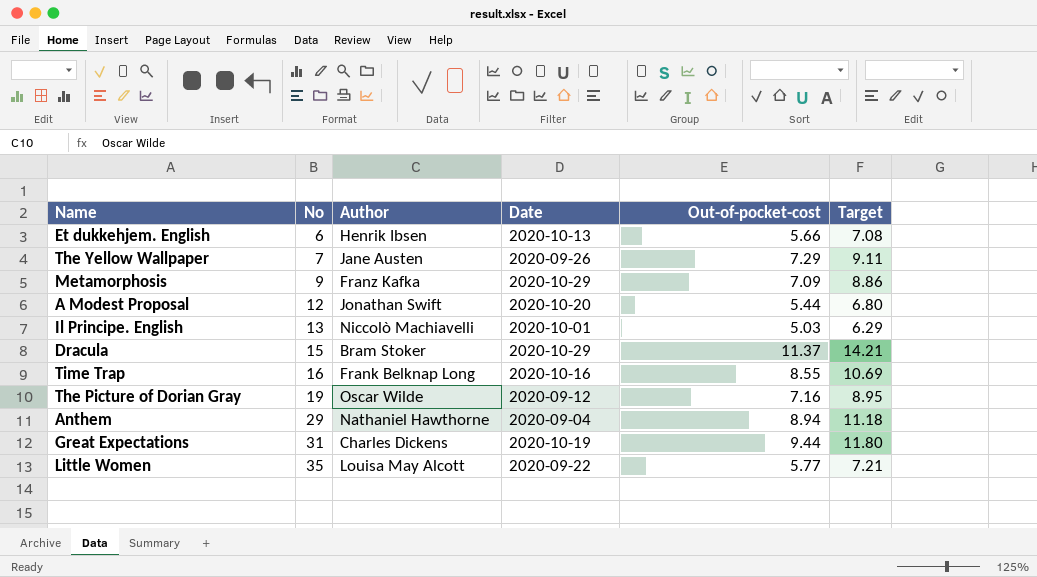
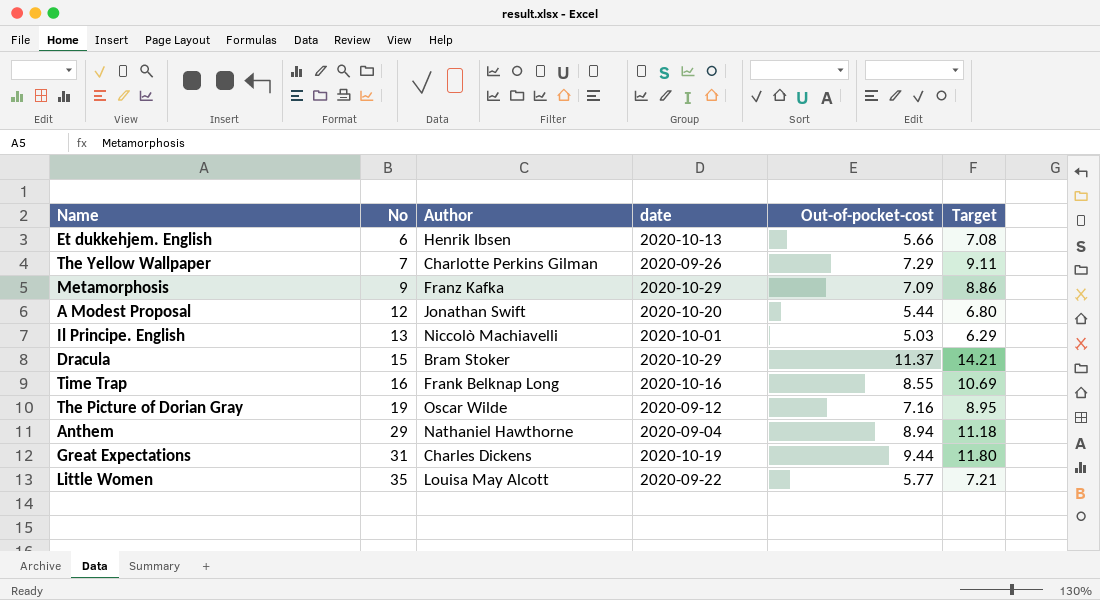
column name: Date -> date
The Yellow Wallpaper | Author: Jane Austen -> Charlotte Perkins Gilman

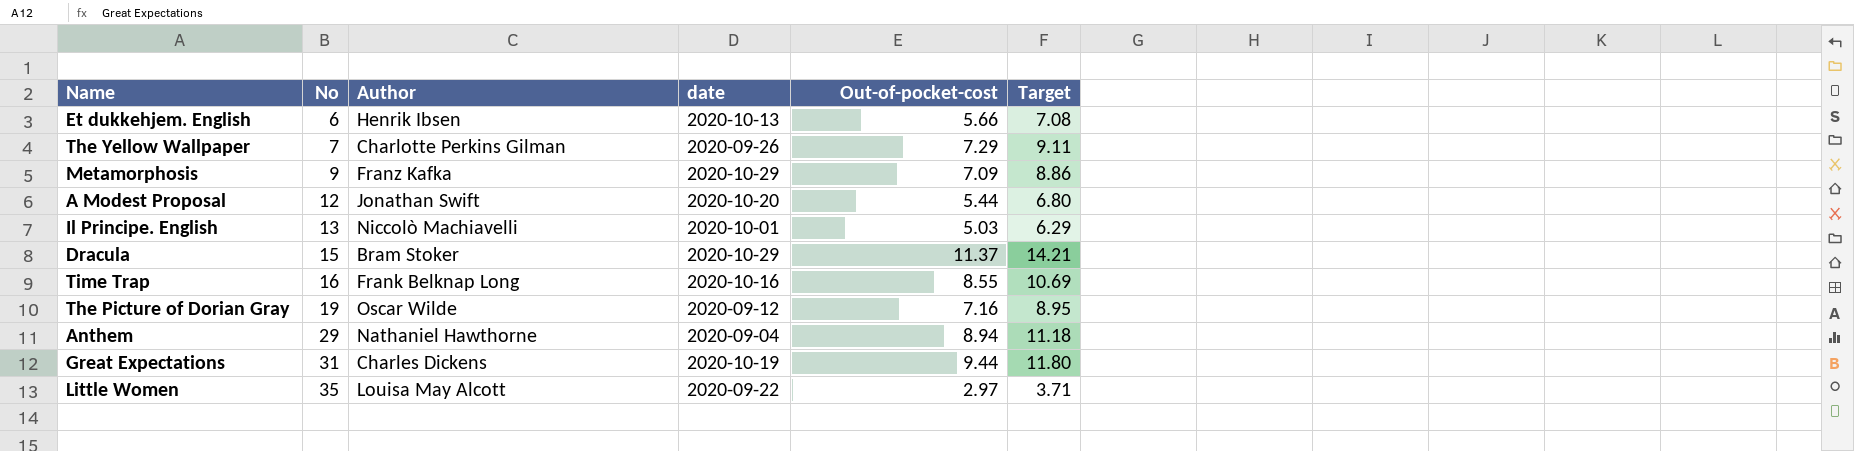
Little Women | Out-of-pocket-cost: 5.77 -> 2.97
Little Women | Target: 7.21 -> 3.71

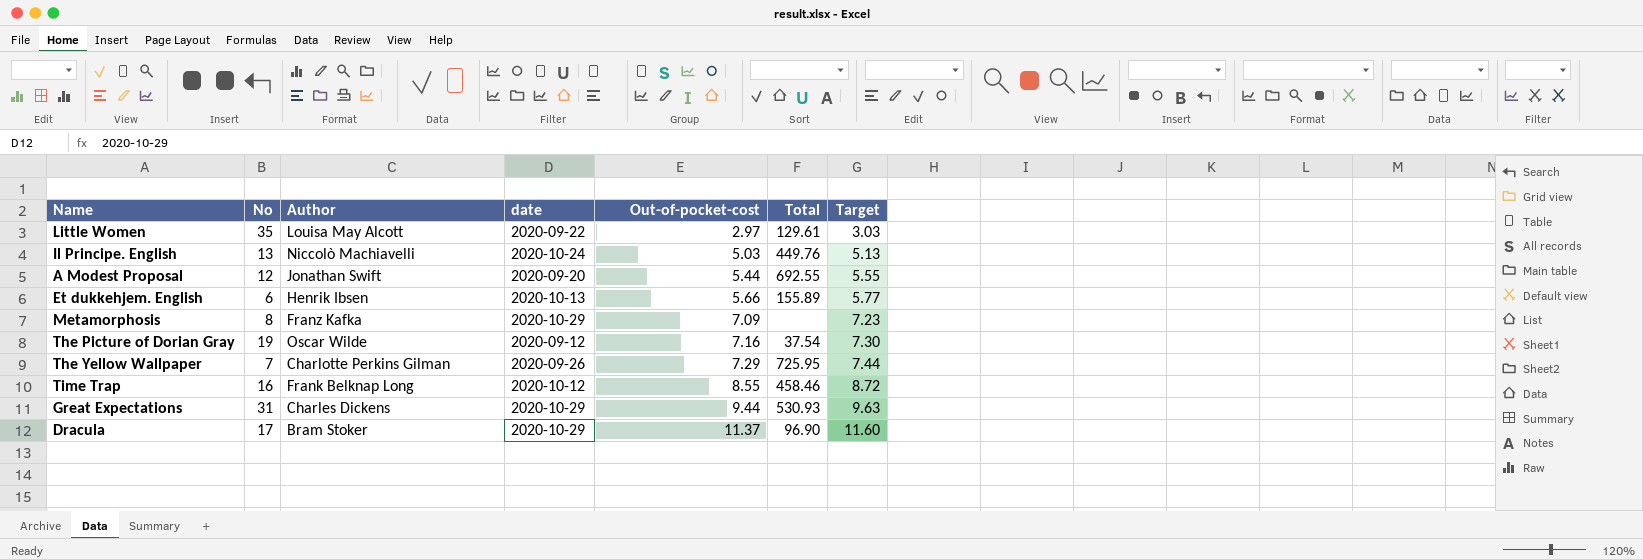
row order: No ascending -> Out-of-pocket-cost ascending
column Total | position: none -> 6
column Target | formula: [Out-of-pocket-cost] * 1.25 -> [Out-of-pocket-cost] * 1.02
row Anthem: 29 | Nathaniel Hawthorne | 2020-09-04 | 8.94 | 11.18 -> none
Il Principe. English | date: 2020-10-01 -> 2020-10-24
A Modest Proposal | date: 2020-10-20 -> 2020-09-20
Metamorphosis | No: 9 -> 8
Time Trap | date: 2020-10-16 -> 2020-10-12
Great Expectations | date: 2020-10-19 -> 2020-10-29
Dracula | No: 15 -> 17

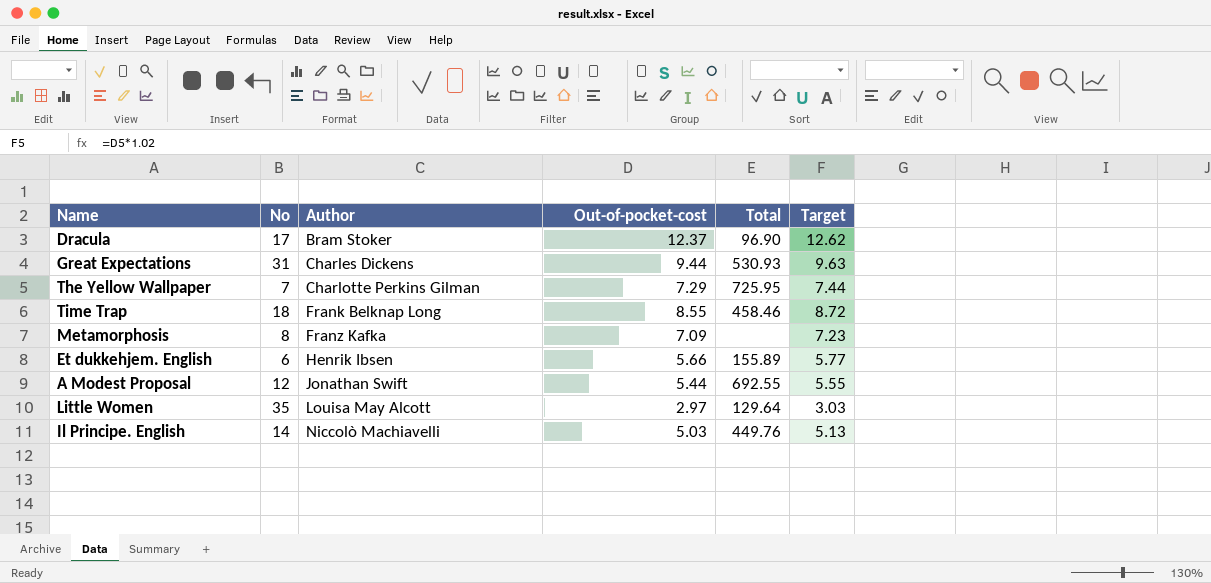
row order: Out-of-pocket-cost ascending -> Author ascending
column date | position: 4 -> none
row The Picture of Dorian Gray: 19 | Oscar Wilde | 2020-09-12 | 7.16 | 37.54 | 7.30 -> none
Dracula | Out-of-pocket-cost: 11.37 -> 12.37
Dracula | Target: 11.60 -> 12.62
Time Trap | No: 16 -> 18
Little Women | Total: 129.61 -> 129.64
Il Principe. English | No: 13 -> 14

